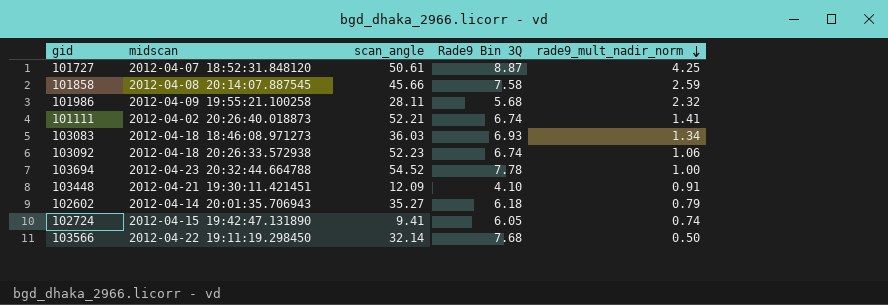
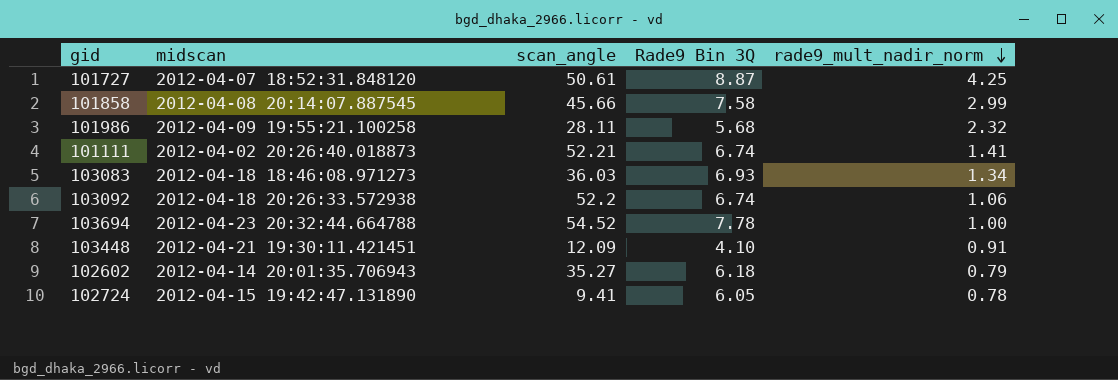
row 103566: 2012-04-22 19:11:19.298450 | 32.14 | 7.68 | 0.50 -> none
101858 | rade9_mult_nadir_norm: 2.59 -> 2.99
103092 | scan_angle: 52.23 -> 52.2
102724 | rade9_mult_nadir_norm: 0.74 -> 0.78

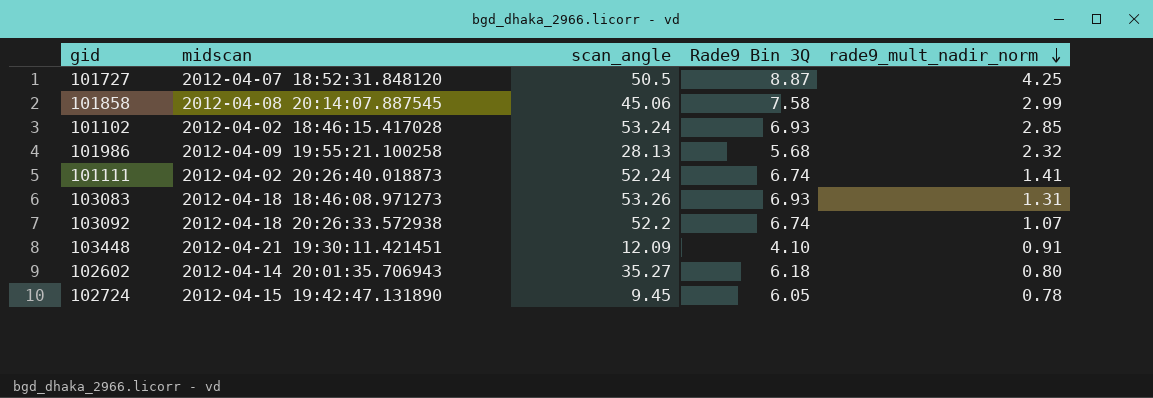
row 103694: 2012-04-23 20:32:44.664788 | 54.52 | 7.78 | 1.00 -> none
101727 | scan_angle: 50.61 -> 50.5
101858 | scan_angle: 45.66 -> 45.06
row 101102: none -> 2012-04-02 18:46:15.417028 | 53.24 | 6.93 | 2.85
101986 | scan_angle: 28.11 -> 28.13
101111 | scan_angle: 52.21 -> 52.24
103083 | scan_angle: 36.03 -> 53.26
103083 | rade9_mult_nadir_norm: 1.34 -> 1.31
103092 | rade9_mult_nadir_norm: 1.06 -> 1.07
102602 | rade9_mult_nadir_norm: 0.79 -> 0.80
102724 | scan_angle: 9.41 -> 9.45

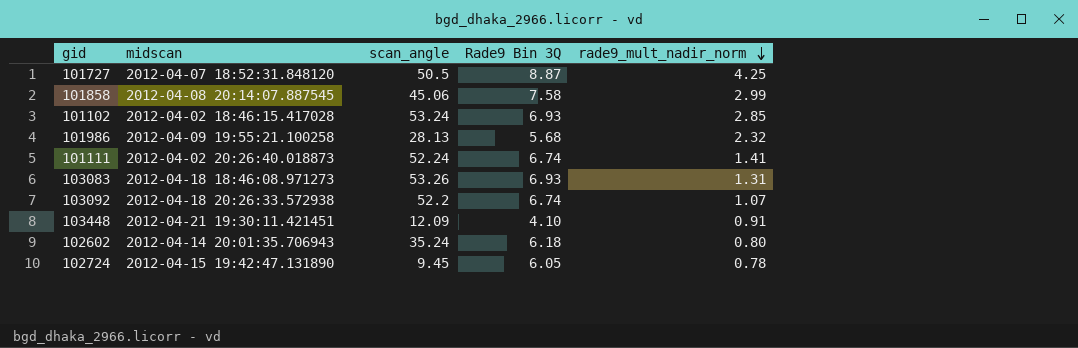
102602 | scan_angle: 35.27 -> 35.24

